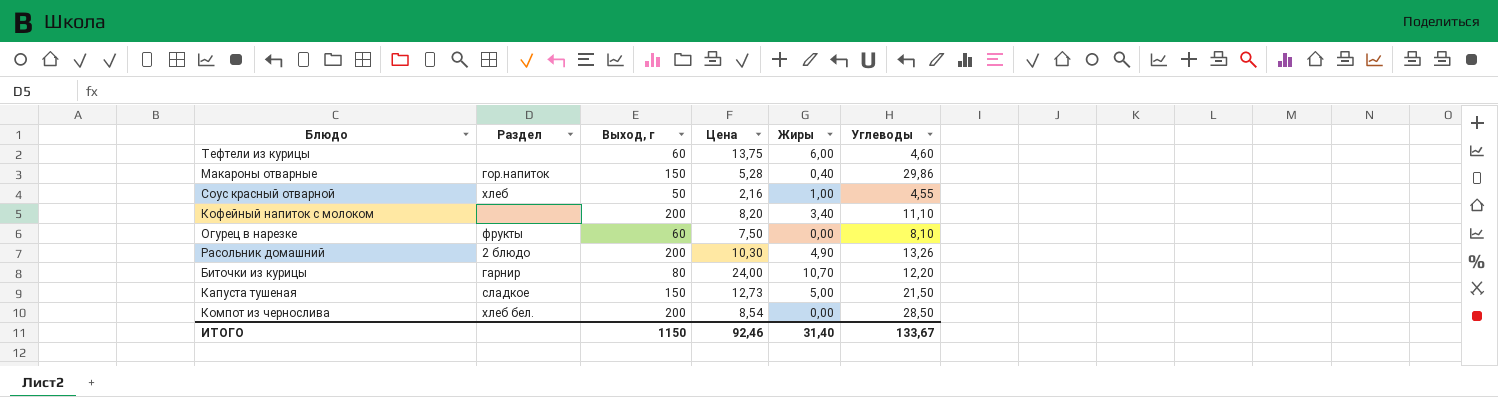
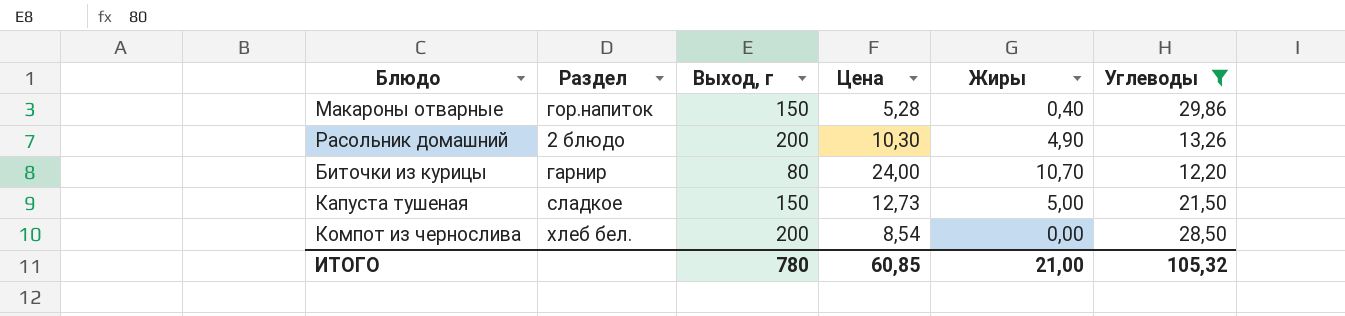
filter: none -> Углеводы >= 12,20
ИТОГО | Выход, г: 1150 -> 780
ИТОГО | Цена: 92,46 -> 60,85
ИТОГО | Жиры: 31,40 -> 21,00
ИТОГО | Углеводы: 133,67 -> 105,32

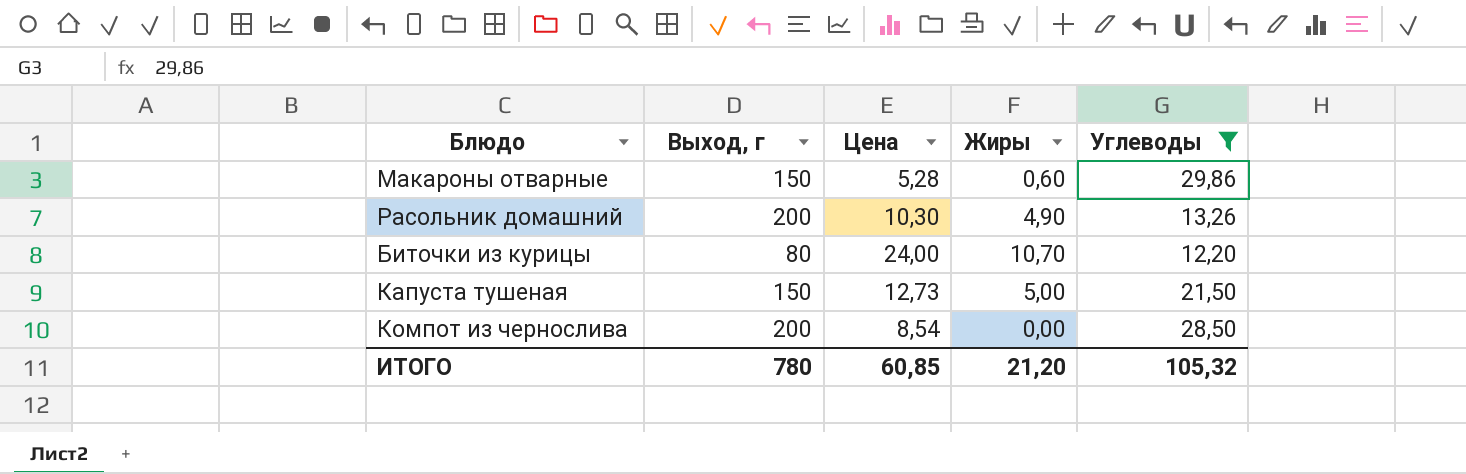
column Раздел | position: 2 -> none
Макароны отварные | Жиры: 0,40 -> 0,60
ИТОГО | Жиры: 21,00 -> 21,20

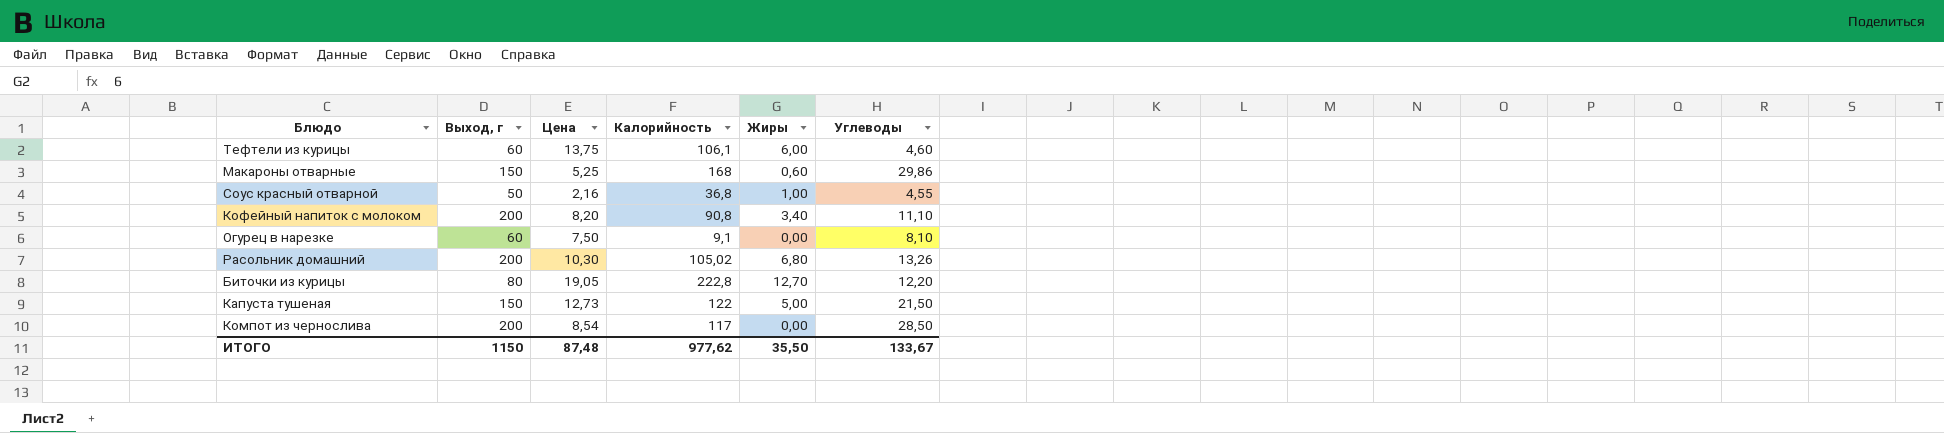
filter: Углеводы >= 12,20 -> none
column Калорийность | position: none -> 4
Макароны отварные | Цена: 5,28 -> 5,25
Расольник домашний | Жиры: 4,90 -> 6,80
Биточки из курицы | Цена: 24,00 -> 19,05
Биточки из курицы | Жиры: 10,70 -> 12,70
ИТОГО | Выход, г: 780 -> 1150
ИТОГО | Цена: 60,85 -> 87,48
ИТОГО | Жиры: 21,20 -> 35,50
ИТОГО | Углеводы: 105,32 -> 133,67

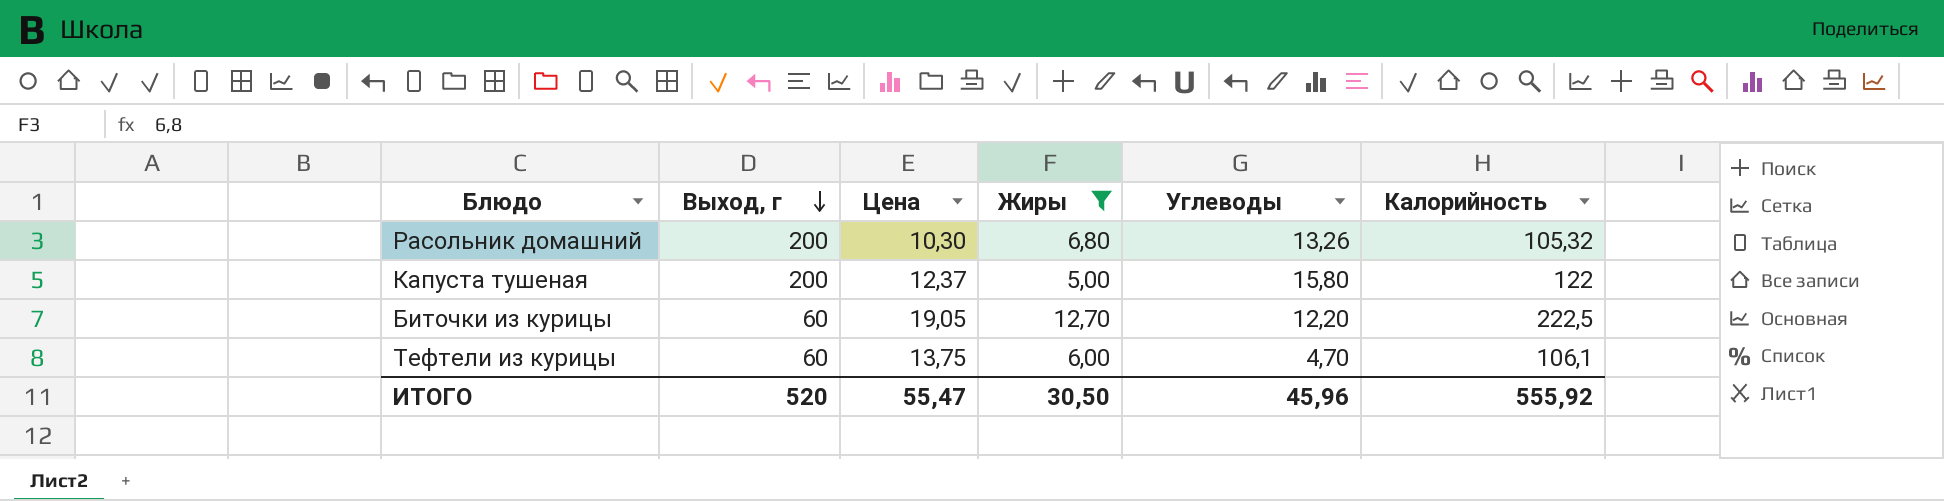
filter: none -> Жиры >= 5,00
row order: none -> Выход, г descending
column Калорийность | position: 4 -> 6
Расольник домашний | Калорийность: 105,02 -> 105,32
Капуста тушеная | Выход, г: 150 -> 200
Капуста тушеная | Цена: 12,73 -> 12,37
Капуста тушеная | Углеводы: 21,50 -> 15,80
Биточки из курицы | Выход, г: 80 -> 60
Биточки из курицы | Калорийность: 222,8 -> 222,5
Тефтели из курицы | Углеводы: 4,60 -> 4,70
ИТОГО | Выход, г: 1150 -> 520
ИТОГО | Цена: 87,48 -> 55,47
ИТОГО | Жиры: 35,50 -> 30,50
ИТОГО | Углеводы: 133,67 -> 45,96
ИТОГО | Калорийность: 977,62 -> 555,92

